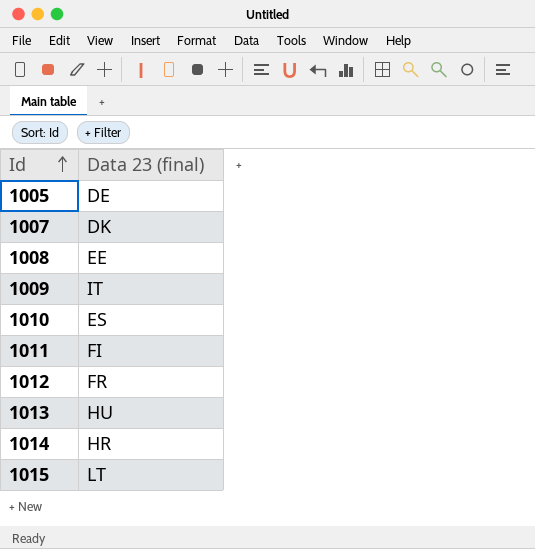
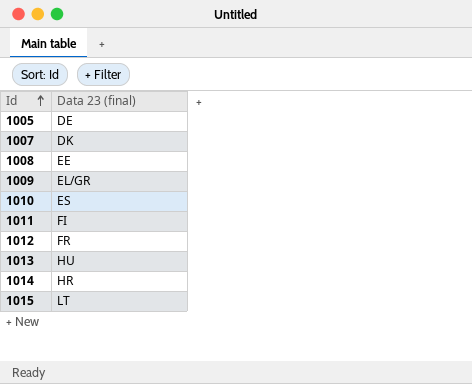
1009 | Data 23 (final): IT -> EL/GR

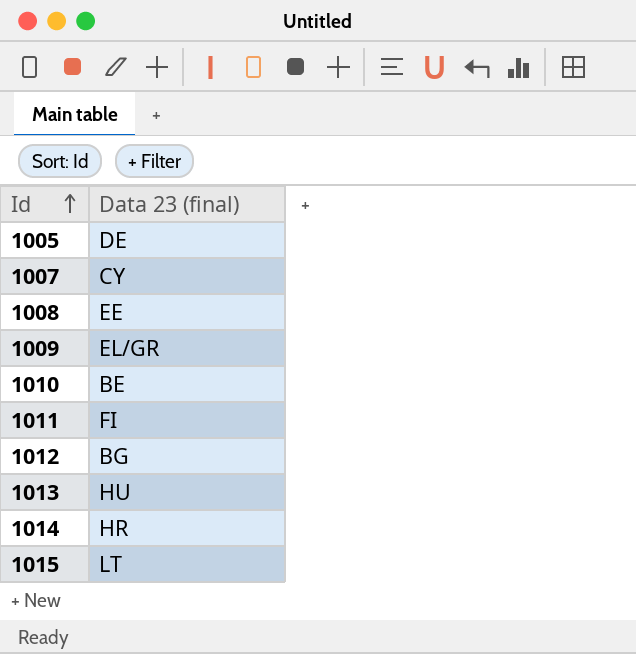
1007 | Data 23 (final): DK -> CY
1010 | Data 23 (final): ES -> BE
1012 | Data 23 (final): FR -> BG

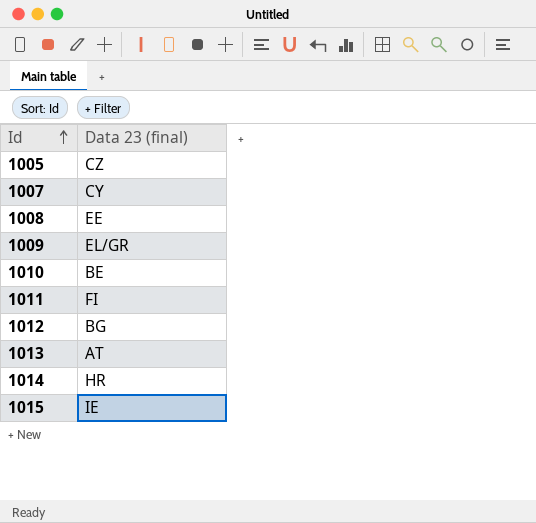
1005 | Data 23 (final): DE -> CZ
1013 | Data 23 (final): HU -> AT
1015 | Data 23 (final): LT -> IE

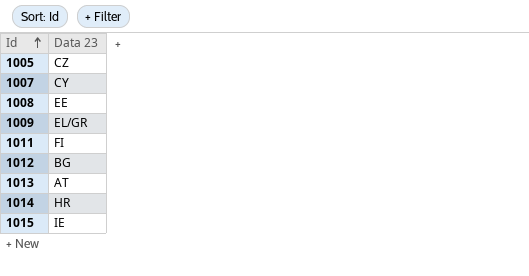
column name: Data 23 (final) -> Data 23
row 1010: BE -> none

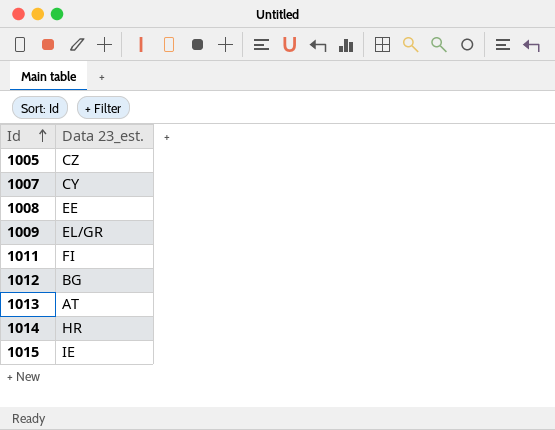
column name: Data 23 -> Data 23_est.

